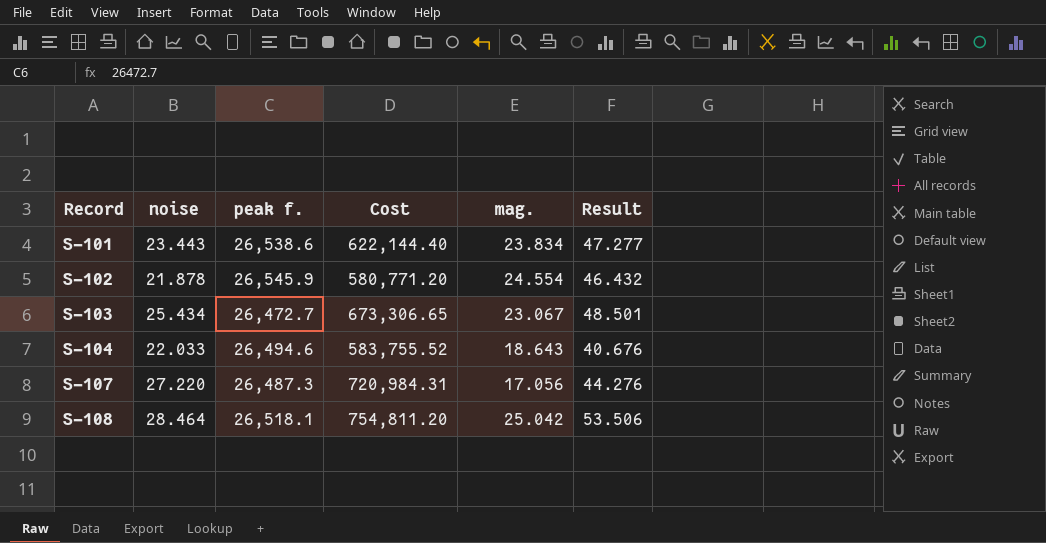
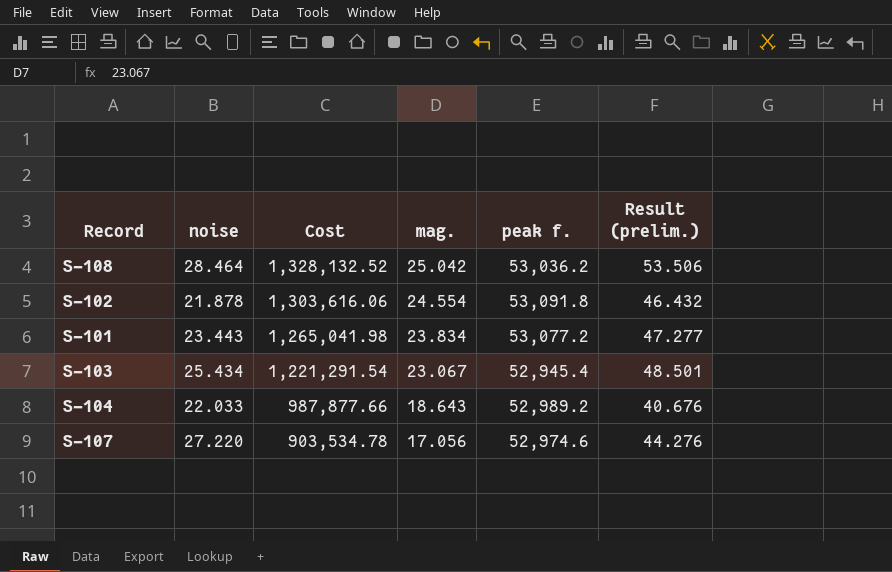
row order: Record ascending -> Cost descending
column Cost | formula: [noise] * [peak f.] -> [mag.] * [peak f.]
column peak f. | position: 3 -> 5
column name: Result -> Result (prelim.)
S-108 | peak f.: 26,518.1 -> 53,036.2
S-102 | peak f.: 26,545.9 -> 53,091.8
S-101 | peak f.: 26,538.6 -> 53,077.2
S-103 | peak f.: 26,472.7 -> 52,945.4
S-104 | peak f.: 26,494.6 -> 52,989.2
S-107 | peak f.: 26,487.3 -> 52,974.6

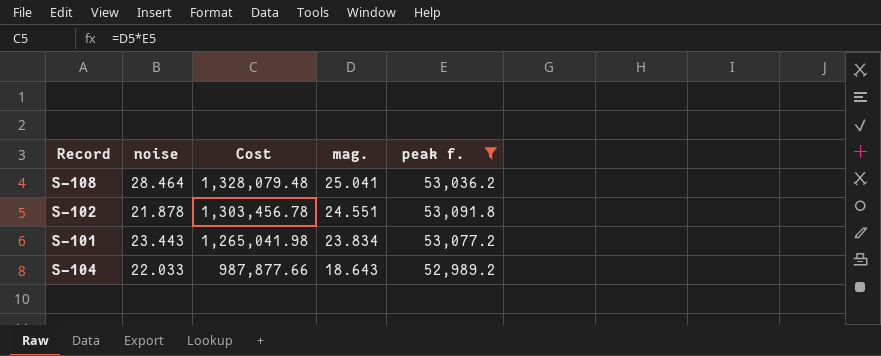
filter: none -> peak f. >= 52,989.2
column Result (prelim.) | formula: [noise] + [mag.] -> none
S-108 | Cost: 1,328,132.52 -> 1,328,079.48
S-108 | mag.: 25.042 -> 25.041
S-102 | Cost: 1,303,616.06 -> 1,303,456.78
S-102 | mag.: 24.554 -> 24.551

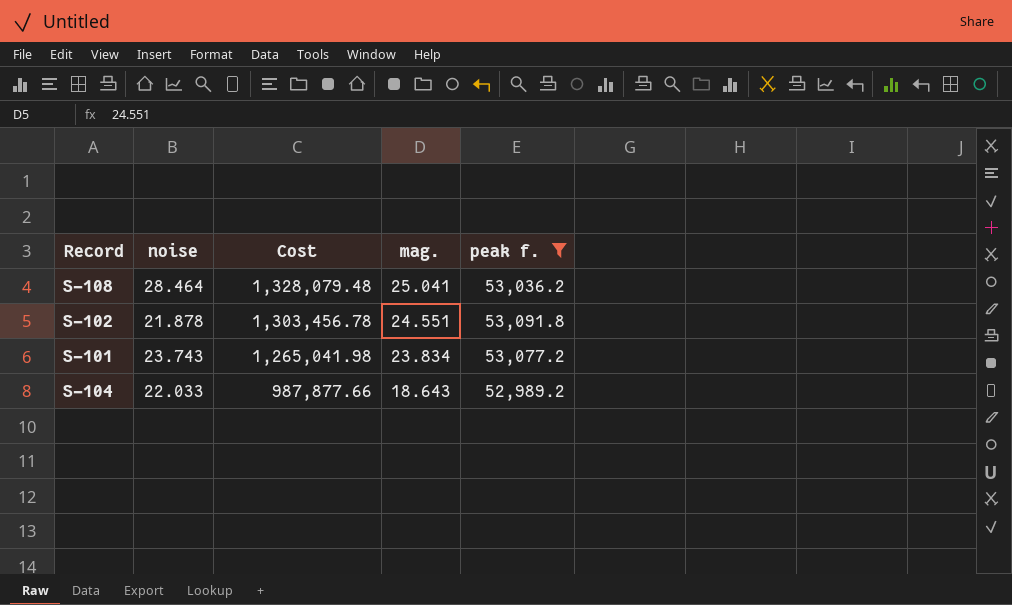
S-101 | noise: 23.443 -> 23.743

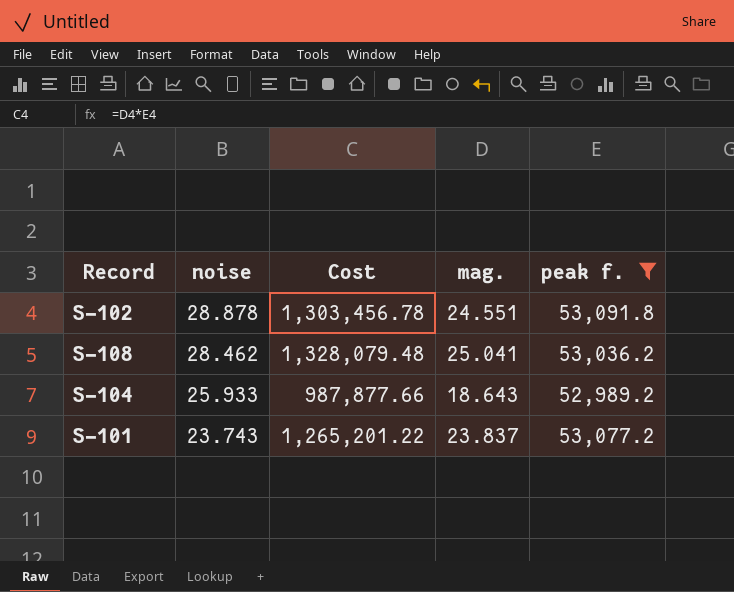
row order: Cost descending -> noise descending
S-102 | noise: 21.878 -> 28.878
S-108 | noise: 28.464 -> 28.462
S-104 | noise: 22.033 -> 25.933
S-101 | Cost: 1,265,041.98 -> 1,265,201.22
S-101 | mag.: 23.834 -> 23.837

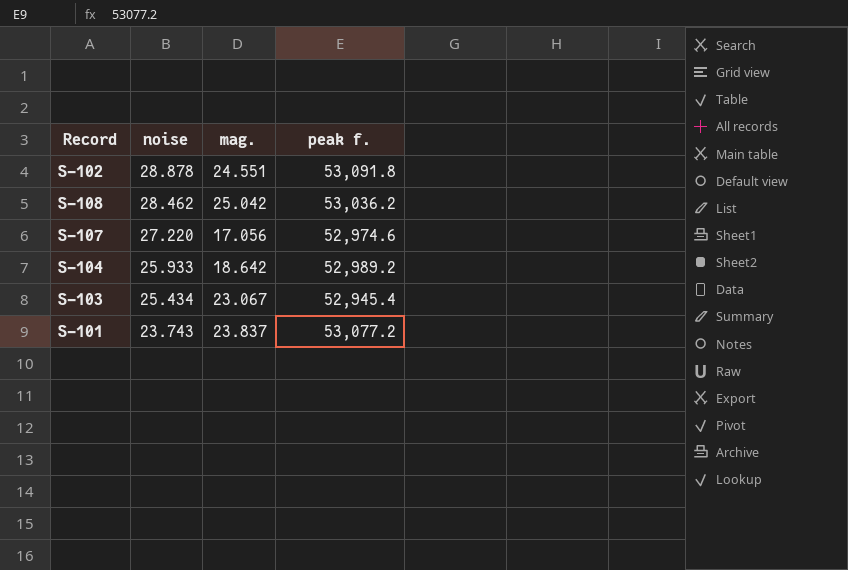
filter: peak f. >= 52,989.2 -> none
column Cost | formula: [mag.] * [peak f.] -> none
S-108 | mag.: 25.041 -> 25.042
S-104 | mag.: 18.643 -> 18.642

